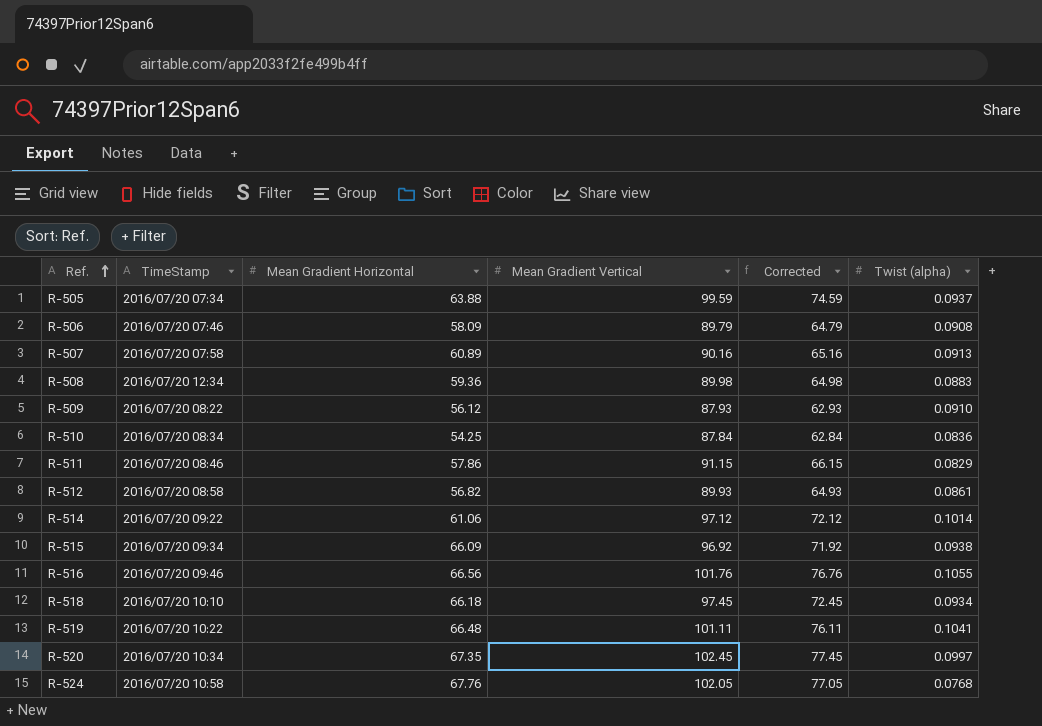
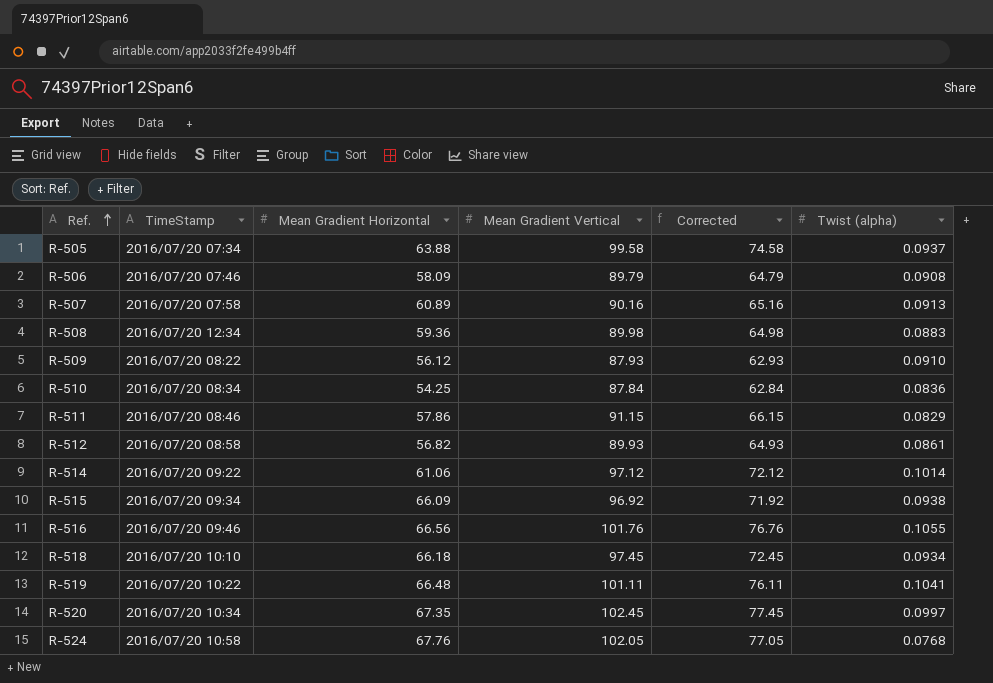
R-505 | Mean Gradient Vertical: 99.59 -> 99.58
R-505 | Corrected: 74.59 -> 74.58

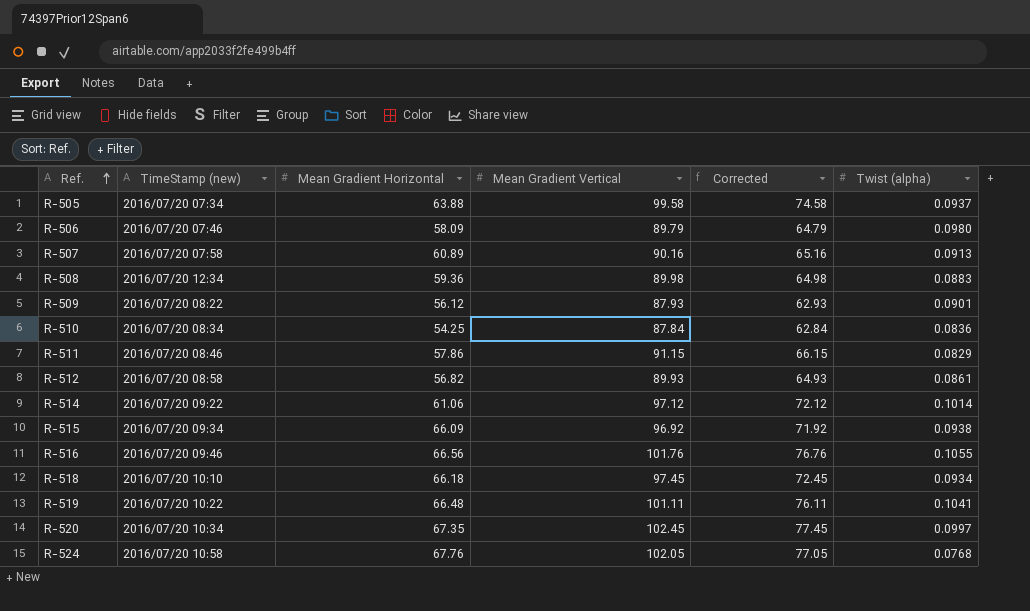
column name: TimeStamp -> TimeStamp (new)
R-506 | Twist (alpha): 0.0908 -> 0.0980
R-509 | Twist (alpha): 0.0910 -> 0.0901

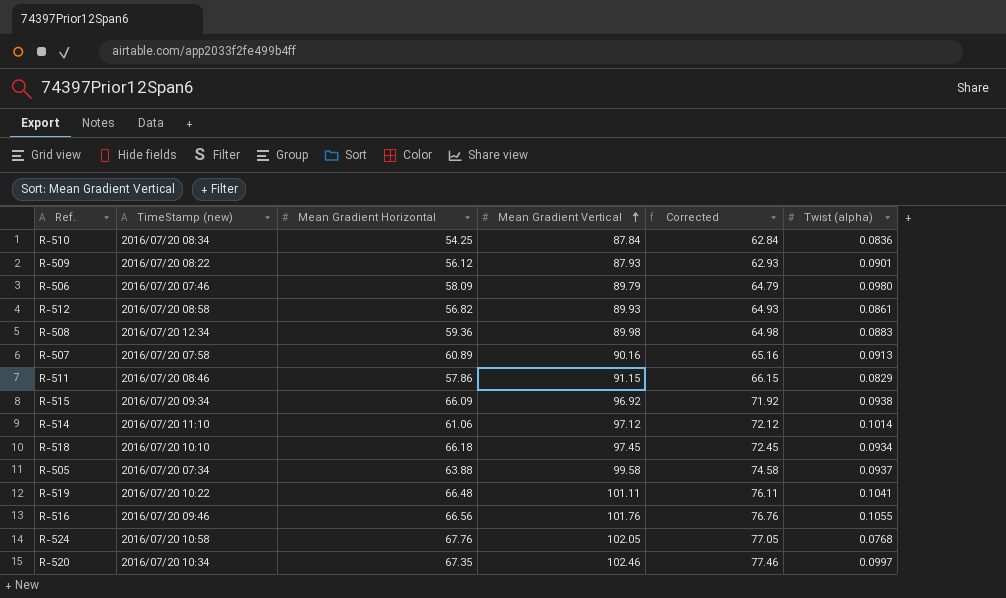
row order: Ref. ascending -> Mean Gradient Vertical ascending
R-514 | TimeStamp (new): 2016/07/20 09:22 -> 2016/07/20 11:10
R-520 | Mean Gradient Vertical: 102.45 -> 102.46
R-520 | Corrected: 77.45 -> 77.46

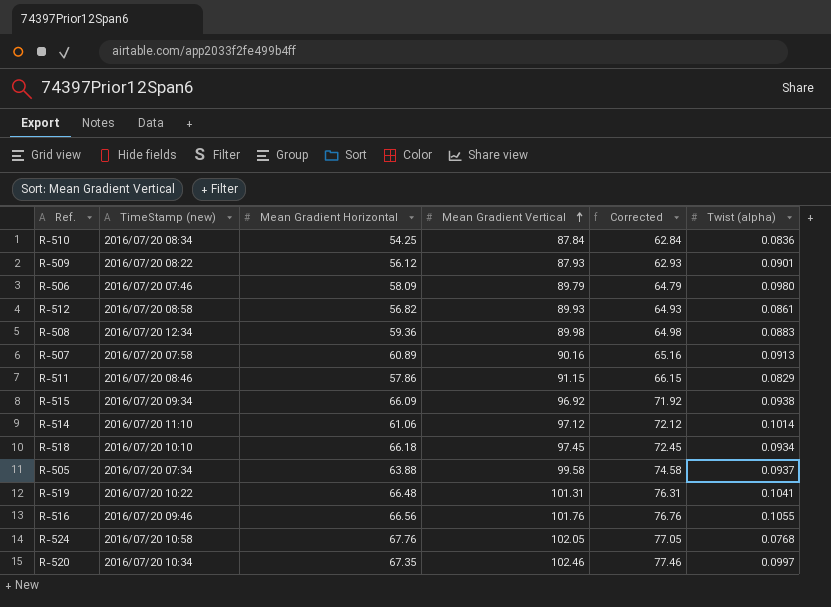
R-519 | Mean Gradient Vertical: 101.11 -> 101.31
R-519 | Corrected: 76.11 -> 76.31

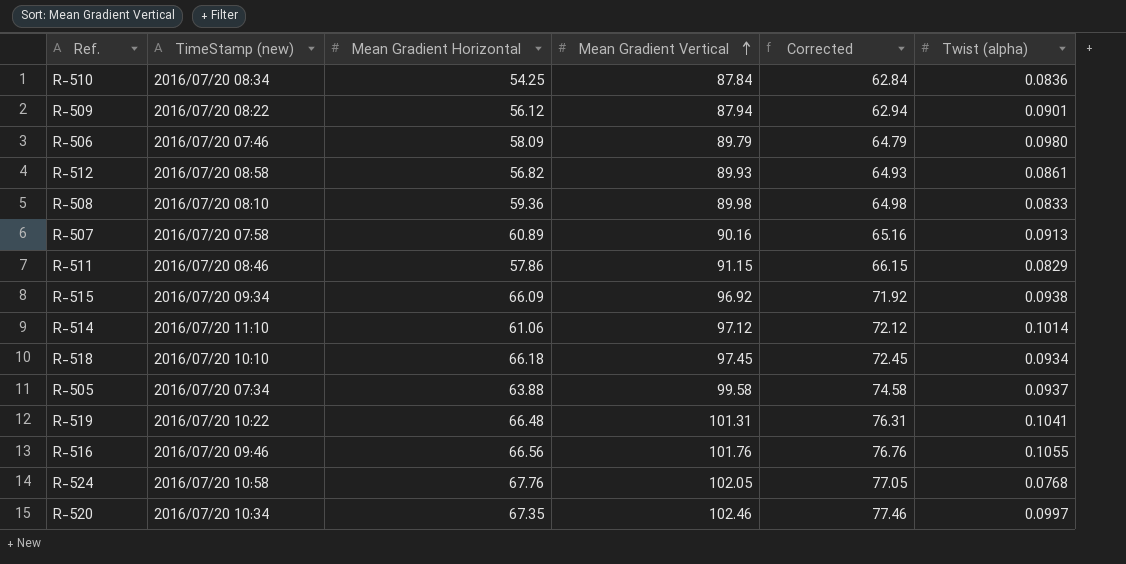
R-509 | Mean Gradient Vertical: 87.93 -> 87.94
R-509 | Corrected: 62.93 -> 62.94
R-508 | TimeStamp (new): 2016/07/20 12:34 -> 2016/07/20 08:10
R-508 | Twist (alpha): 0.0883 -> 0.0833

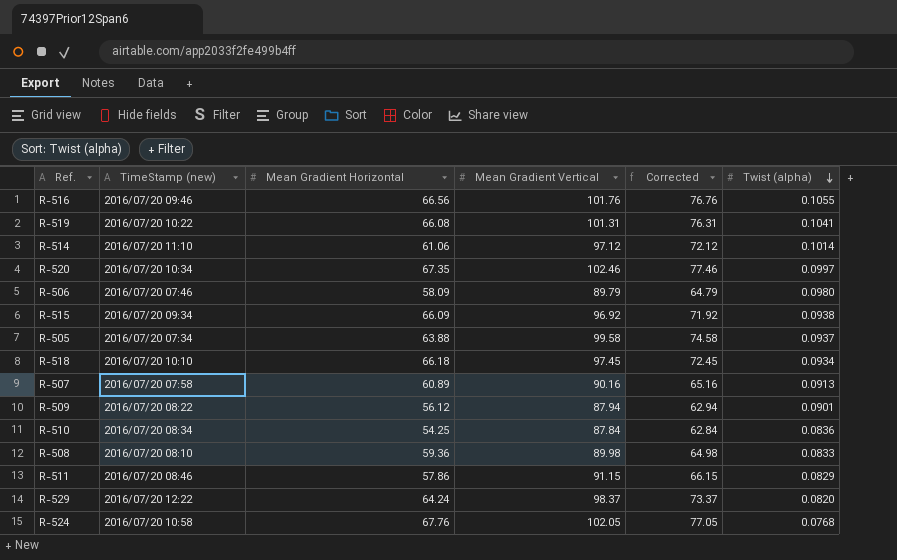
row order: Mean Gradient Vertical ascending -> Twist (alpha) descending
row R-512: 2016/07/20 08:58 | 56.82 | 89.93 | 64.93 | 0.0861 -> none
R-519 | Mean Gradient Horizontal: 66.48 -> 66.08
row R-529: none -> 2016/07/20 12:22 | 64.24 | 98.37 | 73.37 | 0.0820

